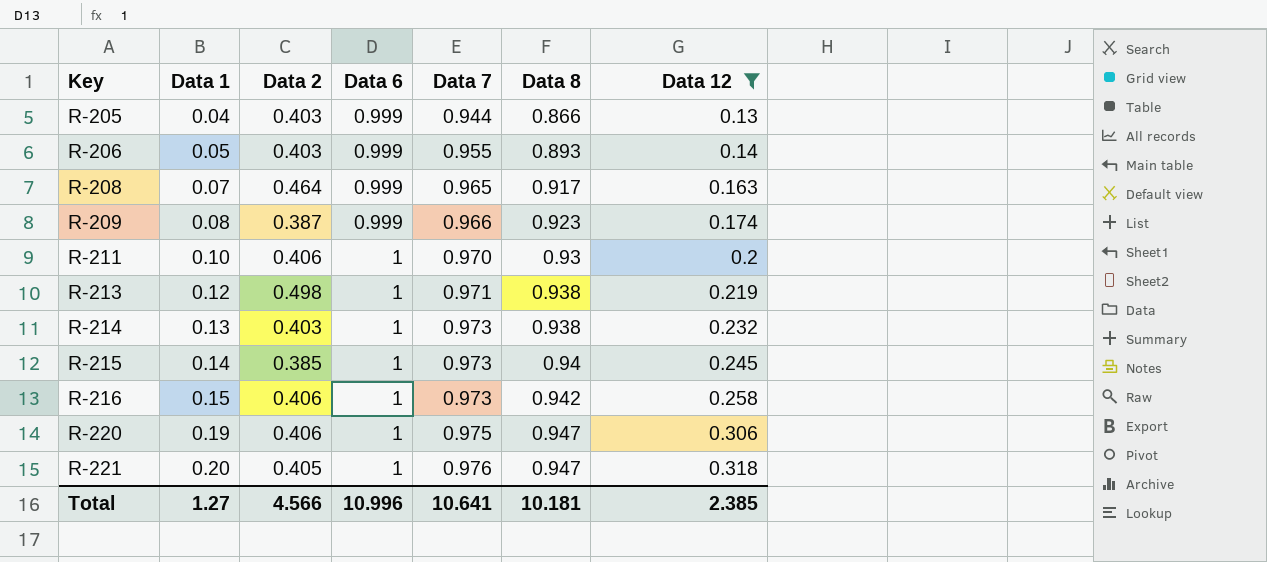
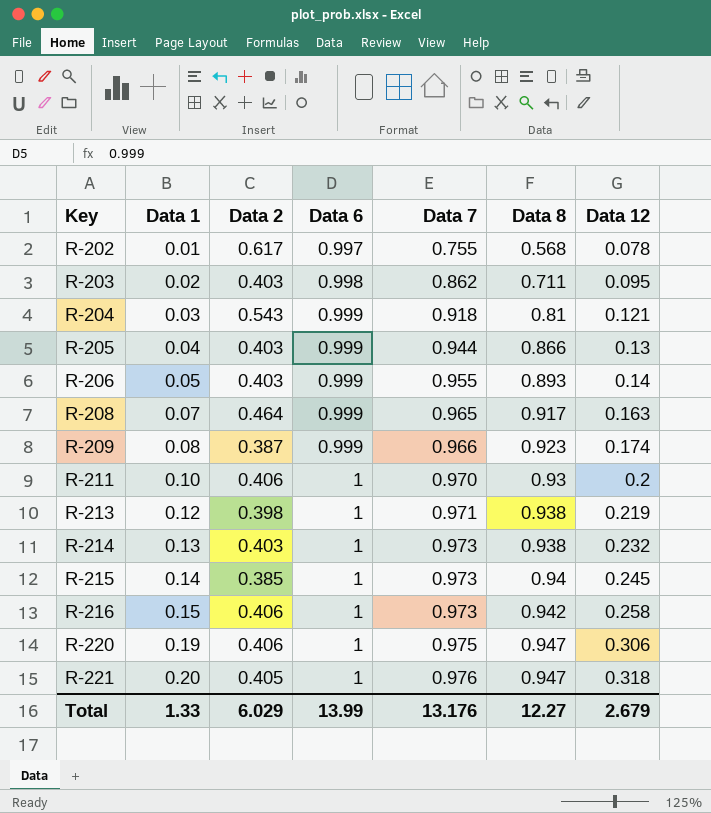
filter: Data 12 >= 0.13 -> none
R-213 | Data 2: 0.498 -> 0.398
Total | Data 1: 1.27 -> 1.33
Total | Data 2: 4.566 -> 6.029
Total | Data 6: 10.996 -> 13.99
Total | Data 7: 10.641 -> 13.176
Total | Data 8: 10.181 -> 12.27
Total | Data 12: 2.385 -> 2.679

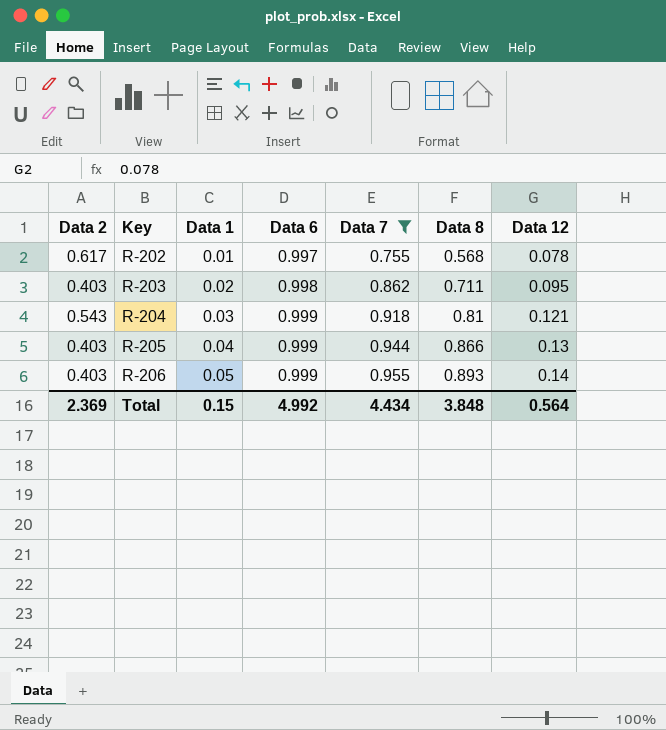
filter: none -> Data 7 <= 0.955
column Data 2 | position: 3 -> 1
Total | Data 2: 6.029 -> 2.369
Total | Data 1: 1.33 -> 0.15
Total | Data 6: 13.99 -> 4.992
Total | Data 7: 13.176 -> 4.434
Total | Data 8: 12.27 -> 3.848
Total | Data 12: 2.679 -> 0.564

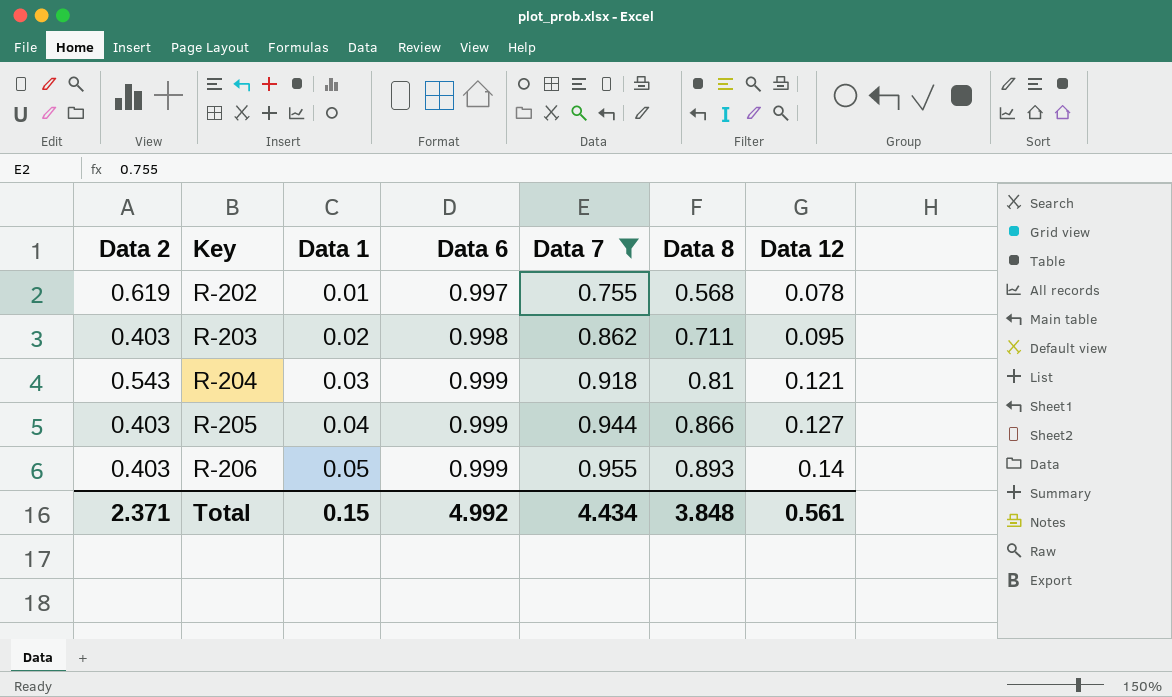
R-202 | Data 2: 0.617 -> 0.619
R-205 | Data 12: 0.13 -> 0.127
Total | Data 2: 2.369 -> 2.371
Total | Data 12: 0.564 -> 0.561

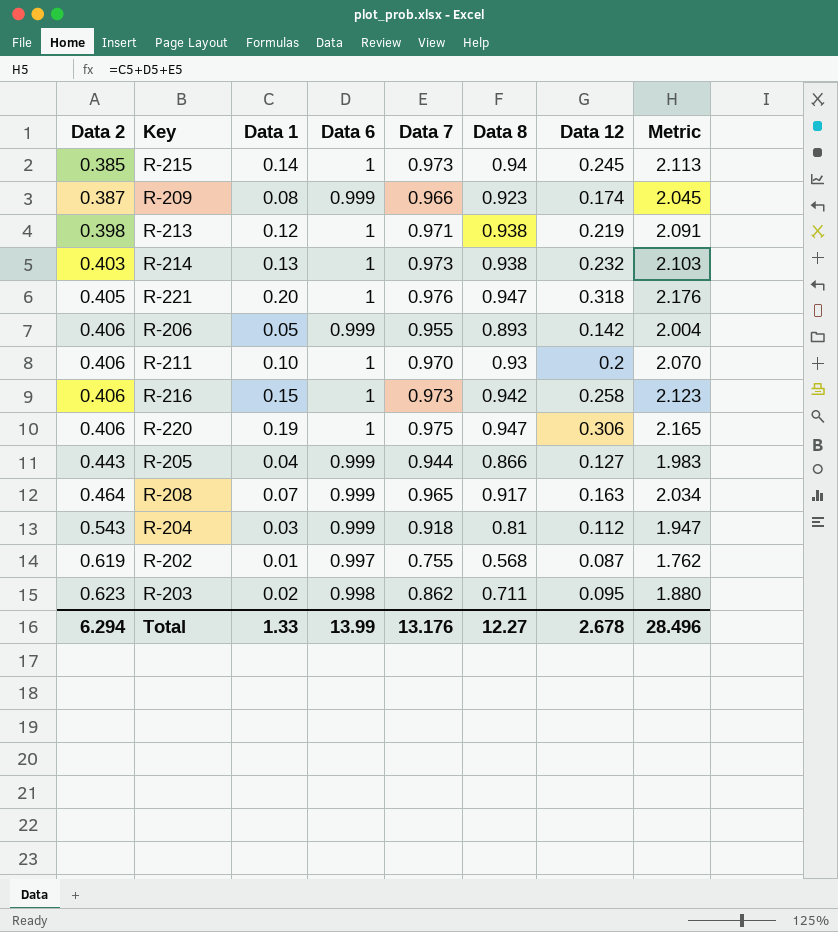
filter: Data 7 <= 0.955 -> none
row order: Key ascending -> Data 2 ascending
column Metric | formula: none -> [Data 1] + [Data 6] + [Data 7]
R-206 | Data 2: 0.403 -> 0.406
R-206 | Data 12: 0.14 -> 0.142
R-205 | Data 2: 0.403 -> 0.443
R-204 | Data 12: 0.121 -> 0.112
R-202 | Data 12: 0.078 -> 0.087
R-203 | Data 2: 0.403 -> 0.623
Total | Data 2: 2.371 -> 6.294
Total | Data 1: 0.15 -> 1.33
Total | Data 6: 4.992 -> 13.99
Total | Data 7: 4.434 -> 13.176
Total | Data 8: 3.848 -> 12.27
Total | Data 12: 0.561 -> 2.678

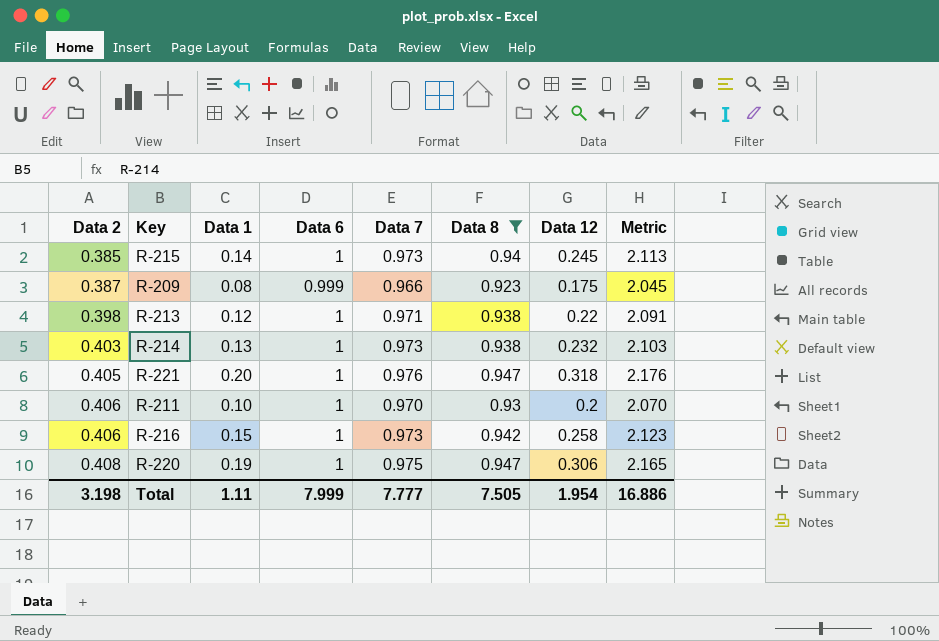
filter: none -> Data 8 >= 0.923
R-209 | Data 12: 0.174 -> 0.175
R-213 | Data 12: 0.219 -> 0.22
R-220 | Data 2: 0.406 -> 0.408
Total | Data 2: 6.294 -> 3.198
Total | Data 1: 1.33 -> 1.11
Total | Data 6: 13.99 -> 7.999
Total | Data 7: 13.176 -> 7.777
Total | Data 8: 12.27 -> 7.505
Total | Data 12: 2.678 -> 1.954
Total | Metric: 28.496 -> 16.886

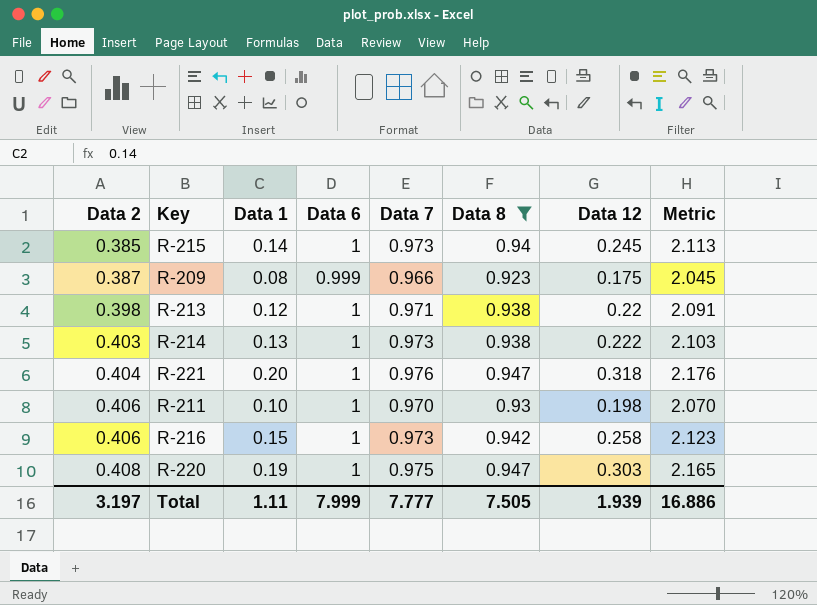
R-214 | Data 12: 0.232 -> 0.222
R-221 | Data 2: 0.405 -> 0.404
R-211 | Data 12: 0.2 -> 0.198
R-220 | Data 12: 0.306 -> 0.303
Total | Data 2: 3.198 -> 3.197
Total | Data 12: 1.954 -> 1.939

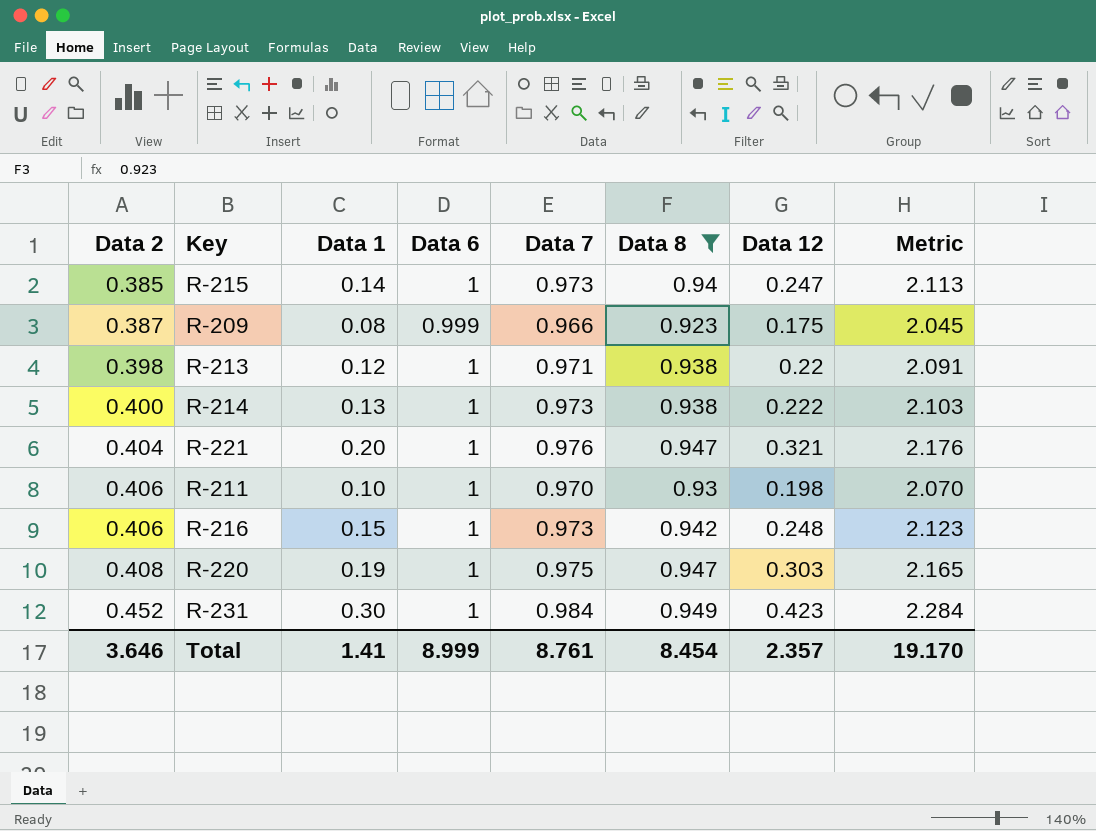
R-215 | Data 12: 0.245 -> 0.247
R-214 | Data 2: 0.403 -> 0.400
R-221 | Data 12: 0.318 -> 0.321
R-216 | Data 12: 0.258 -> 0.248
row R-231: none -> 0.452 | 0.30 | 1 | 0.984 | 0.949 | 0.423 | 2.284
Total | Data 2: 3.197 -> 3.646
Total | Data 1: 1.11 -> 1.41
Total | Data 6: 7.999 -> 8.999
Total | Data 7: 7.777 -> 8.761
Total | Data 8: 7.505 -> 8.454
Total | Data 12: 1.939 -> 2.357
Total | Metric: 16.886 -> 19.170

